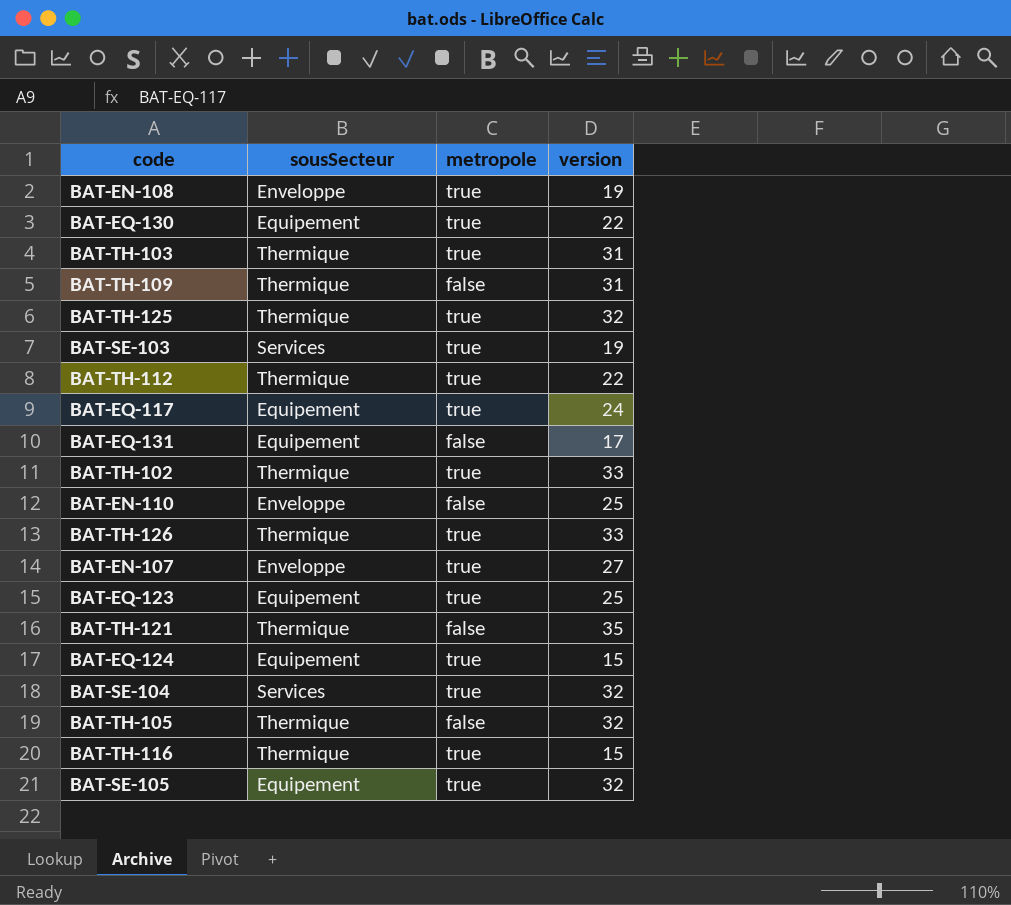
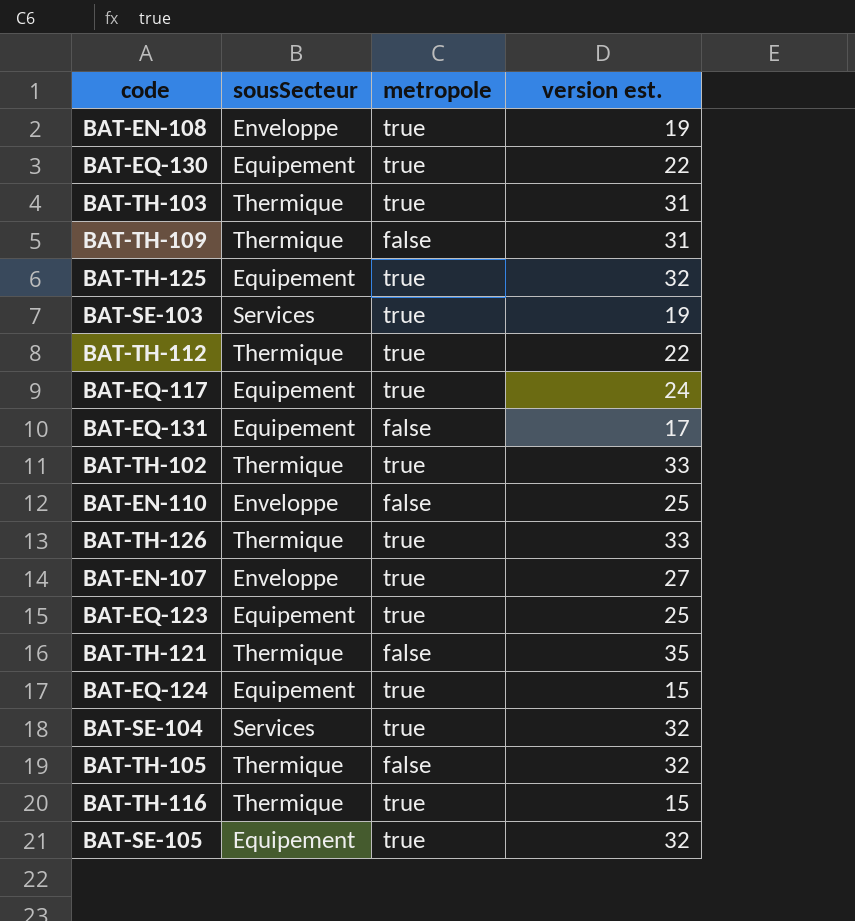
column name: version -> version est.
BAT-TH-125 | sousSecteur: Thermique -> Equipement

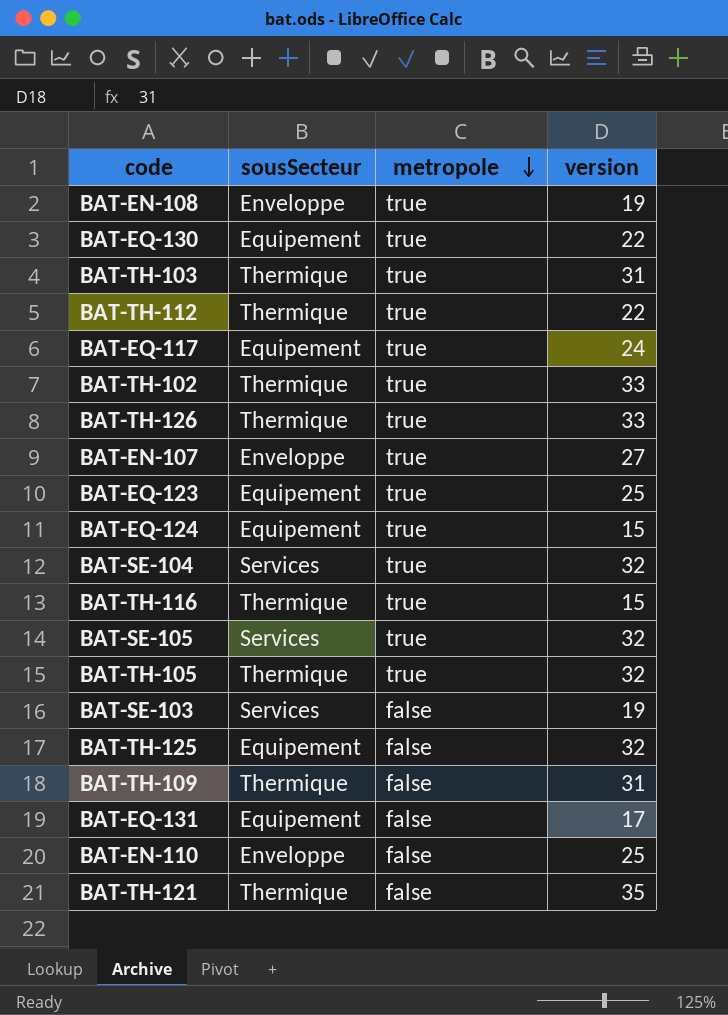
row order: none -> metropole descending
column name: version est. -> version
BAT-SE-105 | sousSecteur: Equipement -> Services
BAT-TH-105 | metropole: false -> true
BAT-SE-103 | metropole: true -> false
BAT-TH-125 | metropole: true -> false

